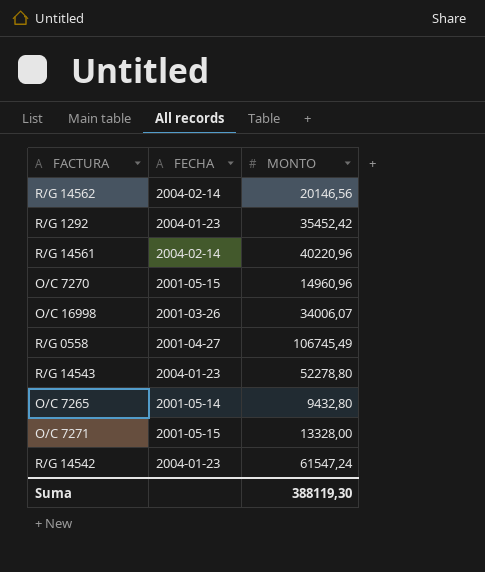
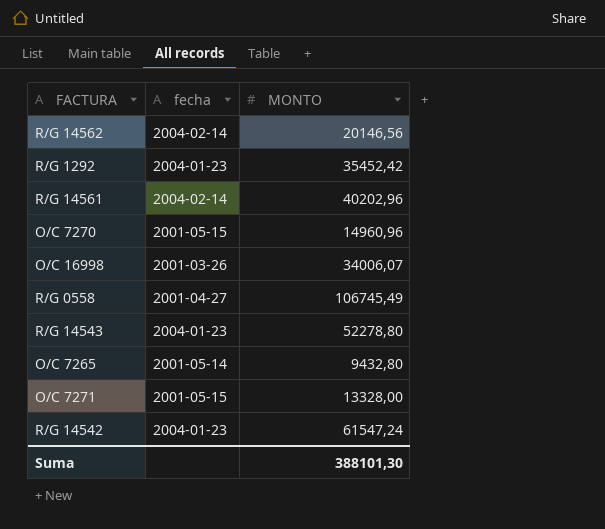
column name: FECHA -> fecha
R/G 14561 | MONTO: 40220,96 -> 40202,96
Suma | MONTO: 388119,30 -> 388101,30

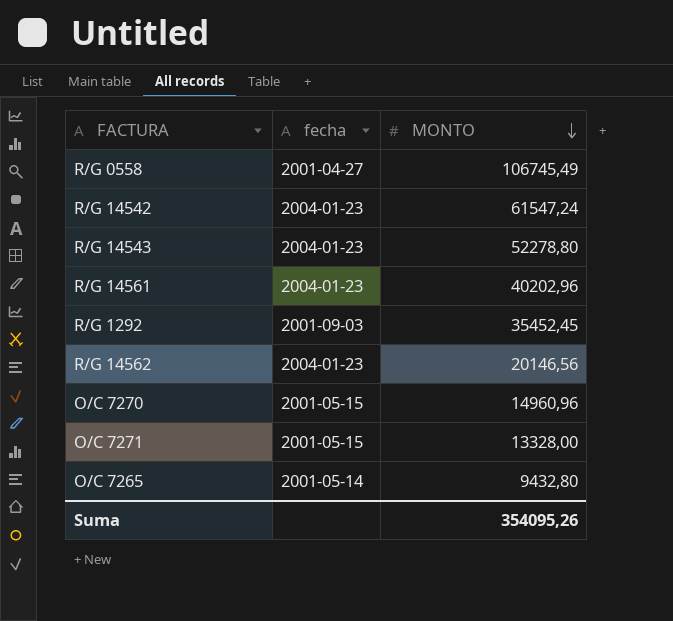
row order: none -> MONTO descending
row O/C 16998: 2001-03-26 | 34006,07 -> none
R/G 14561 | fecha: 2004-02-14 -> 2004-01-23
R/G 1292 | fecha: 2004-01-23 -> 2001-09-03
R/G 1292 | MONTO: 35452,42 -> 35452,45
R/G 14562 | fecha: 2004-02-14 -> 2004-01-23
Suma | MONTO: 388101,30 -> 354095,26

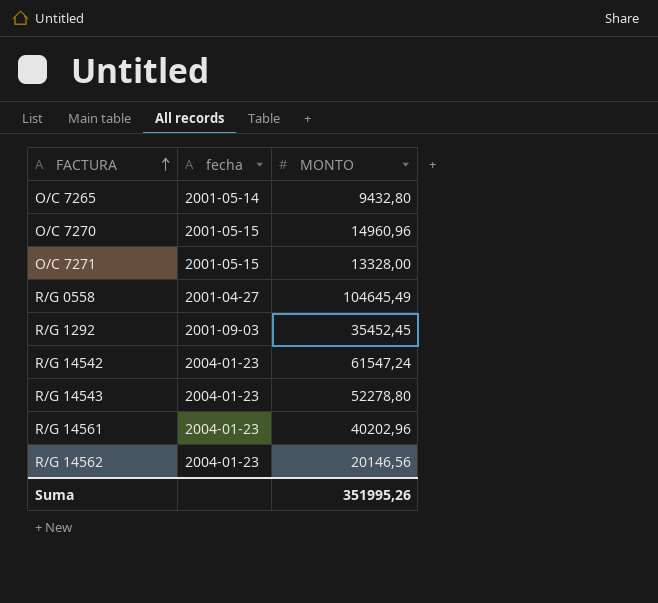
row order: MONTO descending -> FACTURA ascending
R/G 0558 | MONTO: 106745,49 -> 104645,49
Suma | MONTO: 354095,26 -> 351995,26

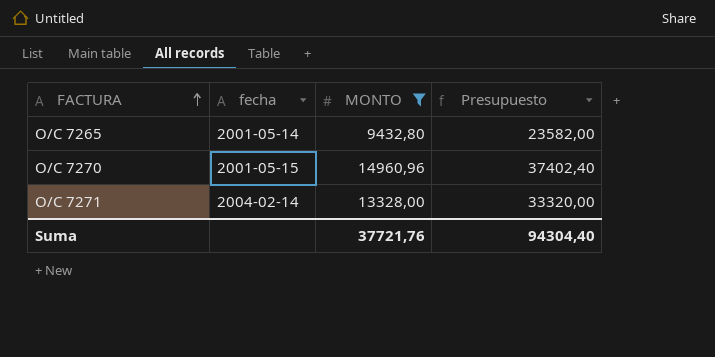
filter: none -> MONTO <= 14960,96
column Presupuesto | formula: none -> [MONTO] * 2,5
O/C 7271 | fecha: 2001-05-15 -> 2004-02-14
Suma | MONTO: 351995,26 -> 37721,76

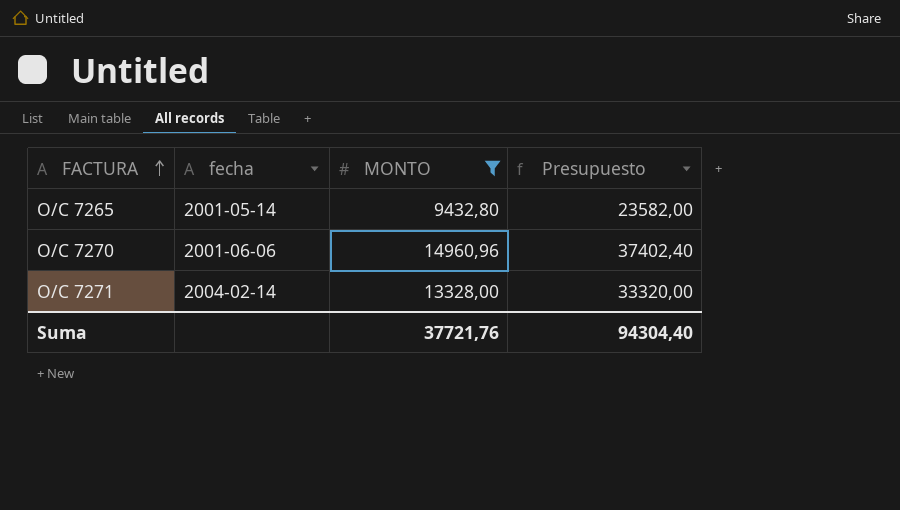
O/C 7270 | fecha: 2001-05-15 -> 2001-06-06

